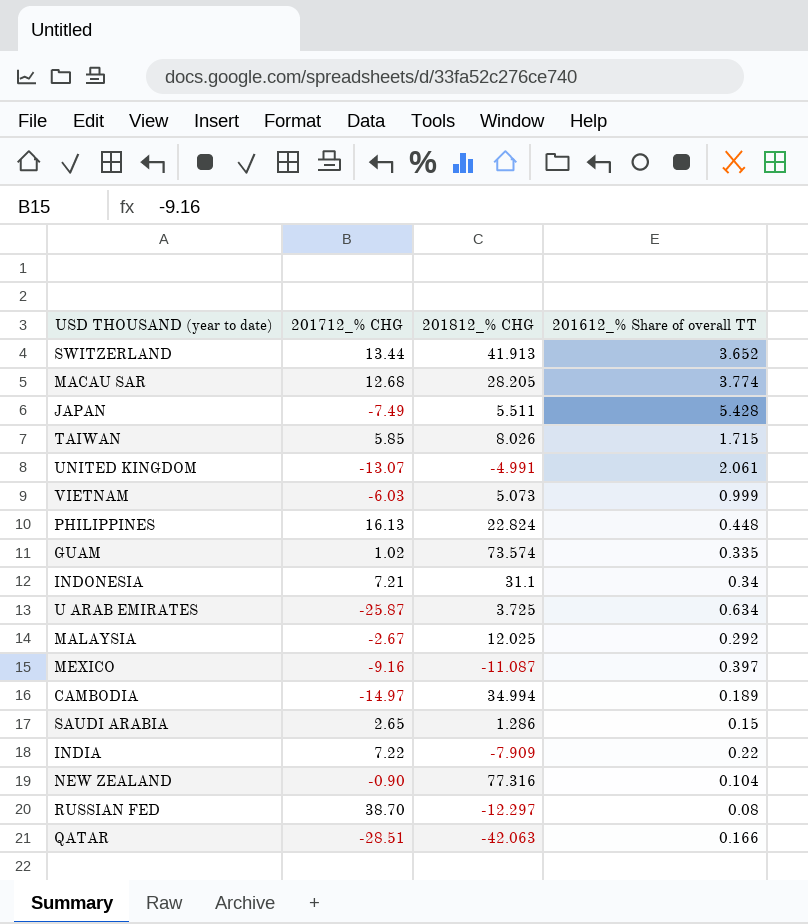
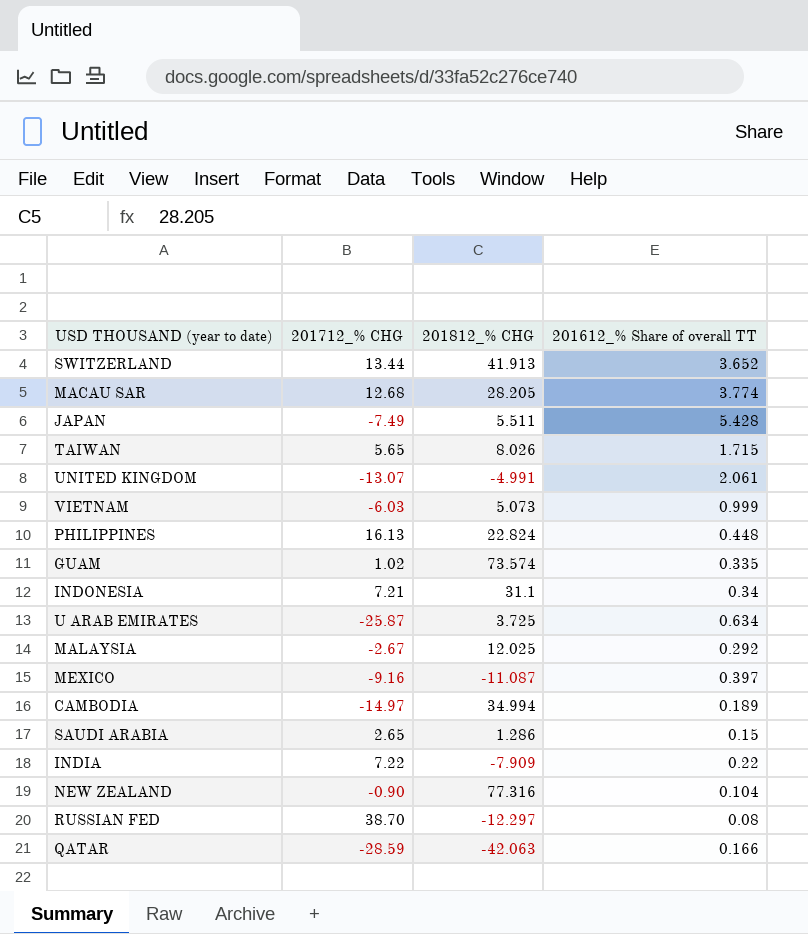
TAIWAN | 201712_% CHG: 5.85 -> 5.65
QATAR | 201712_% CHG: -28.51 -> -28.59

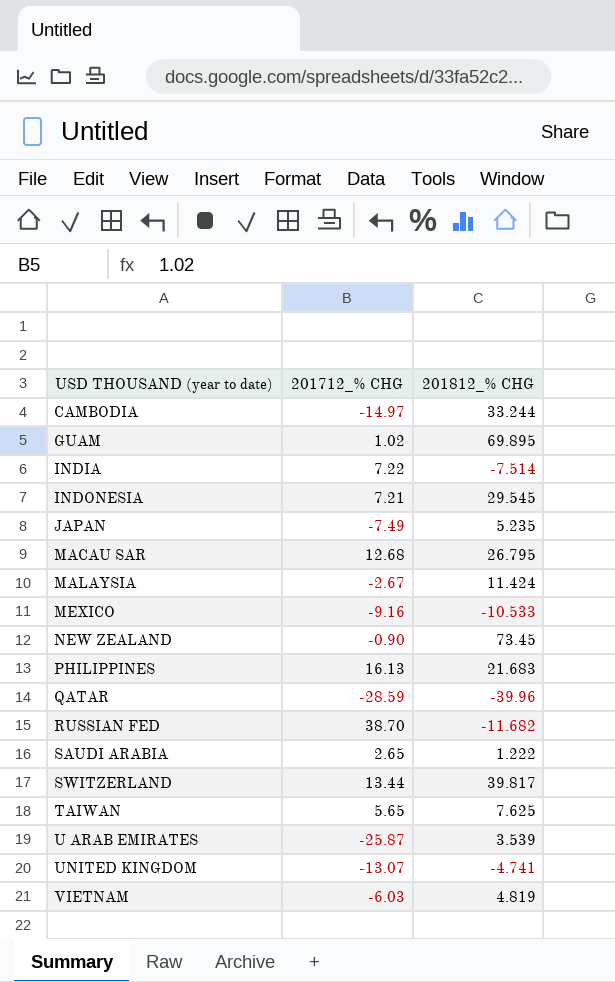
row order: none -> USD THOUSAND (year to date) ascending
column 201612_% Share of overall TT | position: 4 -> none
CAMBODIA | 201812_% CHG: 34.994 -> 33.244
GUAM | 201812_% CHG: 73.574 -> 69.895
INDIA | 201812_% CHG: -7.909 -> -7.514
INDONESIA | 201812_% CHG: 31.1 -> 29.545
JAPAN | 201812_% CHG: 5.511 -> 5.235
MACAU SAR | 201812_% CHG: 28.205 -> 26.795
MALAYSIA | 201812_% CHG: 12.025 -> 11.424
MEXICO | 201812_% CHG: -11.087 -> -10.533
NEW ZEALAND | 201812_% CHG: 77.316 -> 73.45
PHILIPPINES | 201812_% CHG: 22.824 -> 21.683
QATAR | 201812_% CHG: -42.063 -> -39.96
RUSSIAN FED | 201812_% CHG: -12.297 -> -11.682
SAUDI ARABIA | 201812_% CHG: 1.286 -> 1.222
SWITZERLAND | 201812_% CHG: 41.913 -> 39.817
TAIWAN | 201812_% CHG: 8.026 -> 7.625
U ARAB EMIRATES | 201812_% CHG: 3.725 -> 3.539
UNITED KINGDOM | 201812_% CHG: -4.991 -> -4.741
VIETNAM | 201812_% CHG: 5.073 -> 4.819

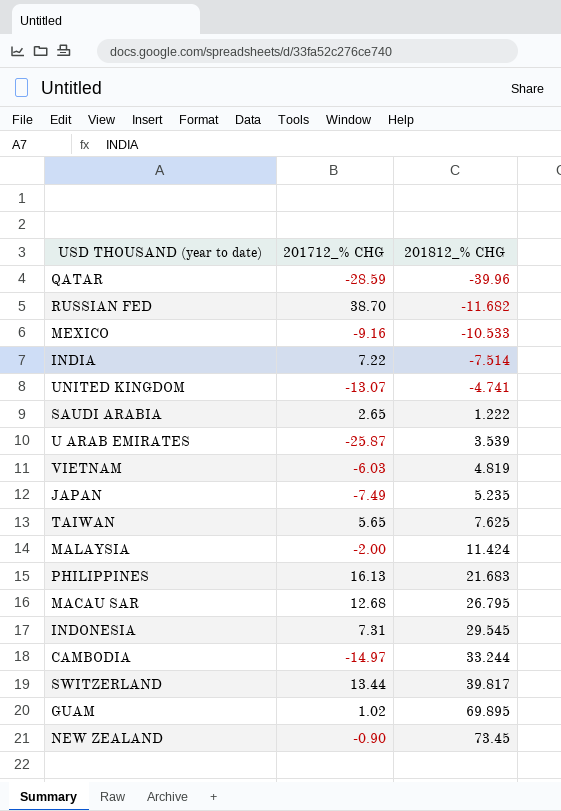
row order: USD THOUSAND (year to date) ascending -> 201812_% CHG ascending
MALAYSIA | 201712_% CHG: -2.67 -> -2.00
INDONESIA | 201712_% CHG: 7.21 -> 7.31

